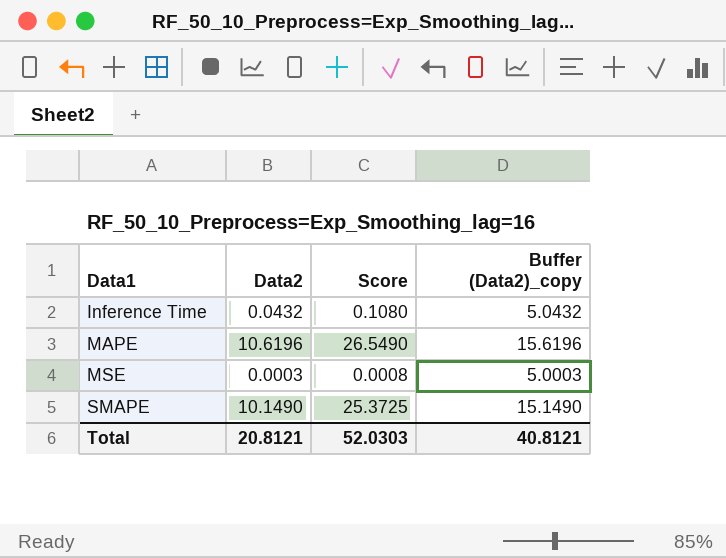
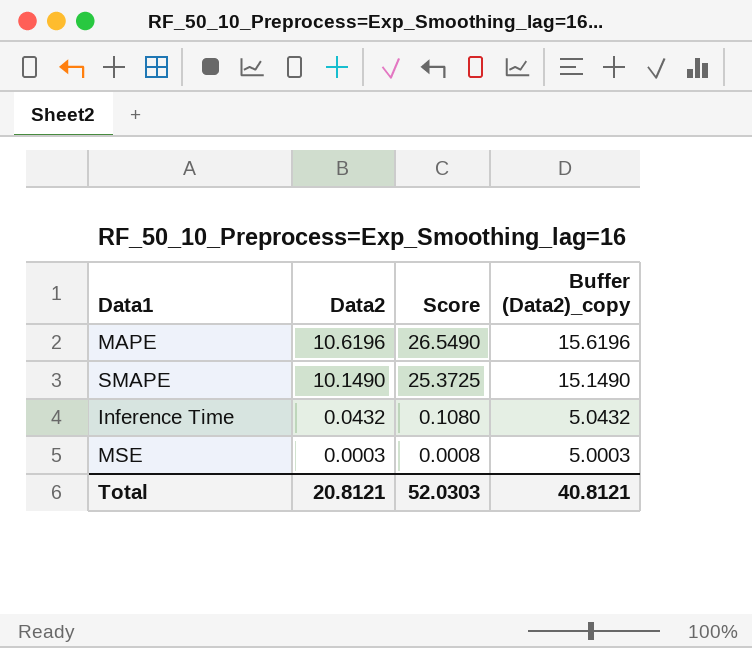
row order: Data1 ascending -> Data2 descending

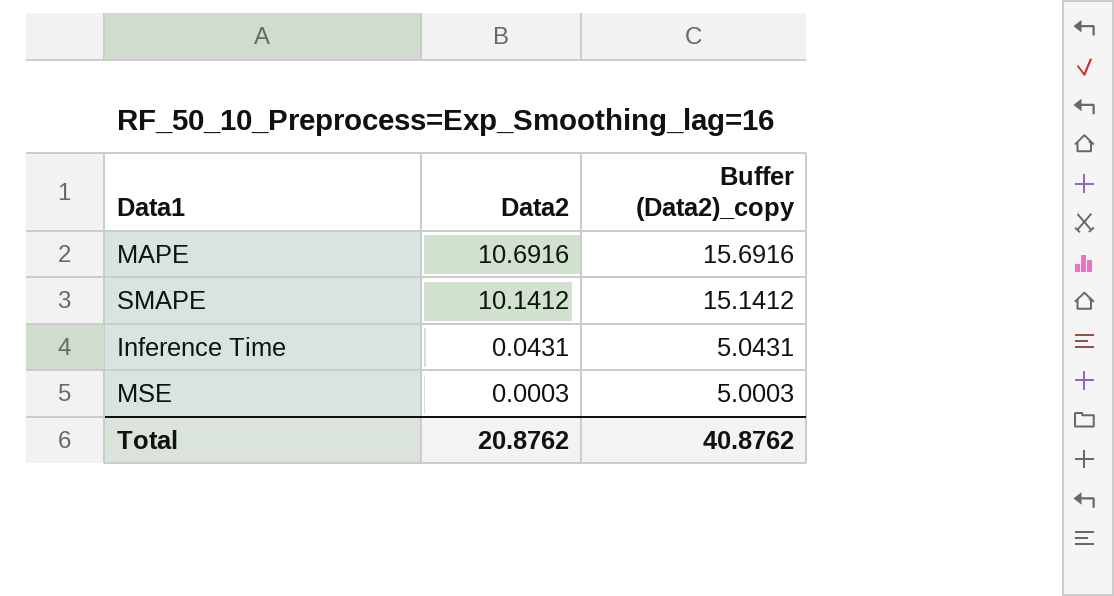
column Score | formula: [Data2] * 2.5 -> none
MAPE | Data2: 10.6196 -> 10.6916
MAPE | Buffer (Data2)_copy: 15.6196 -> 15.6916
SMAPE | Data2: 10.1490 -> 10.1412
SMAPE | Buffer (Data2)_copy: 15.1490 -> 15.1412
Inference Time | Data2: 0.0432 -> 0.0431
Inference Time | Buffer (Data2)_copy: 5.0432 -> 5.0431
Total | Data2: 20.8121 -> 20.8762
Total | Buffer (Data2)_copy: 40.8121 -> 40.8762

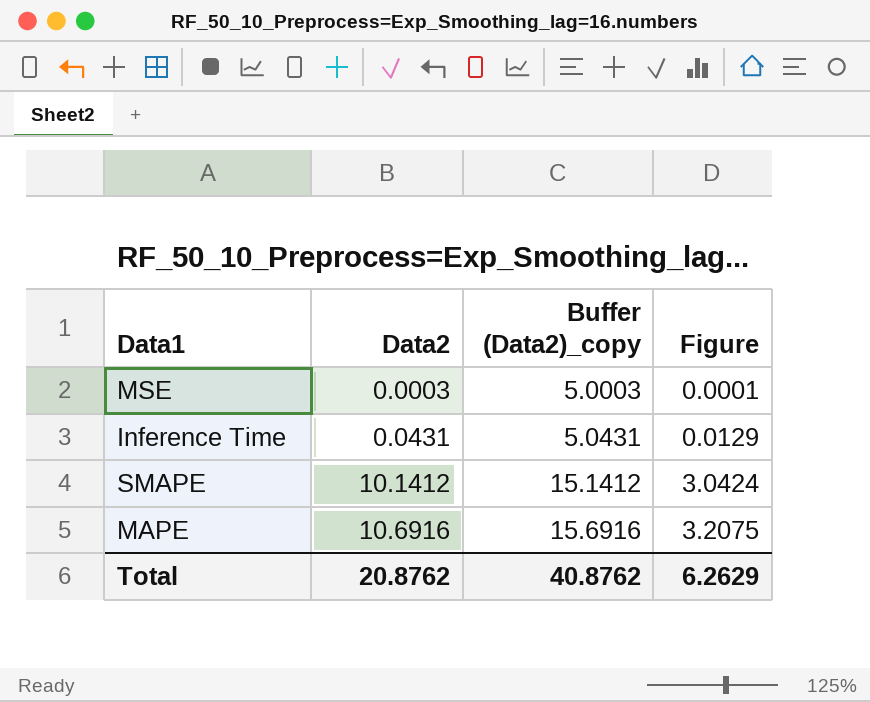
row order: Data2 descending -> Data2 ascending
column Figure | formula: none -> [Data2] * 0.3

